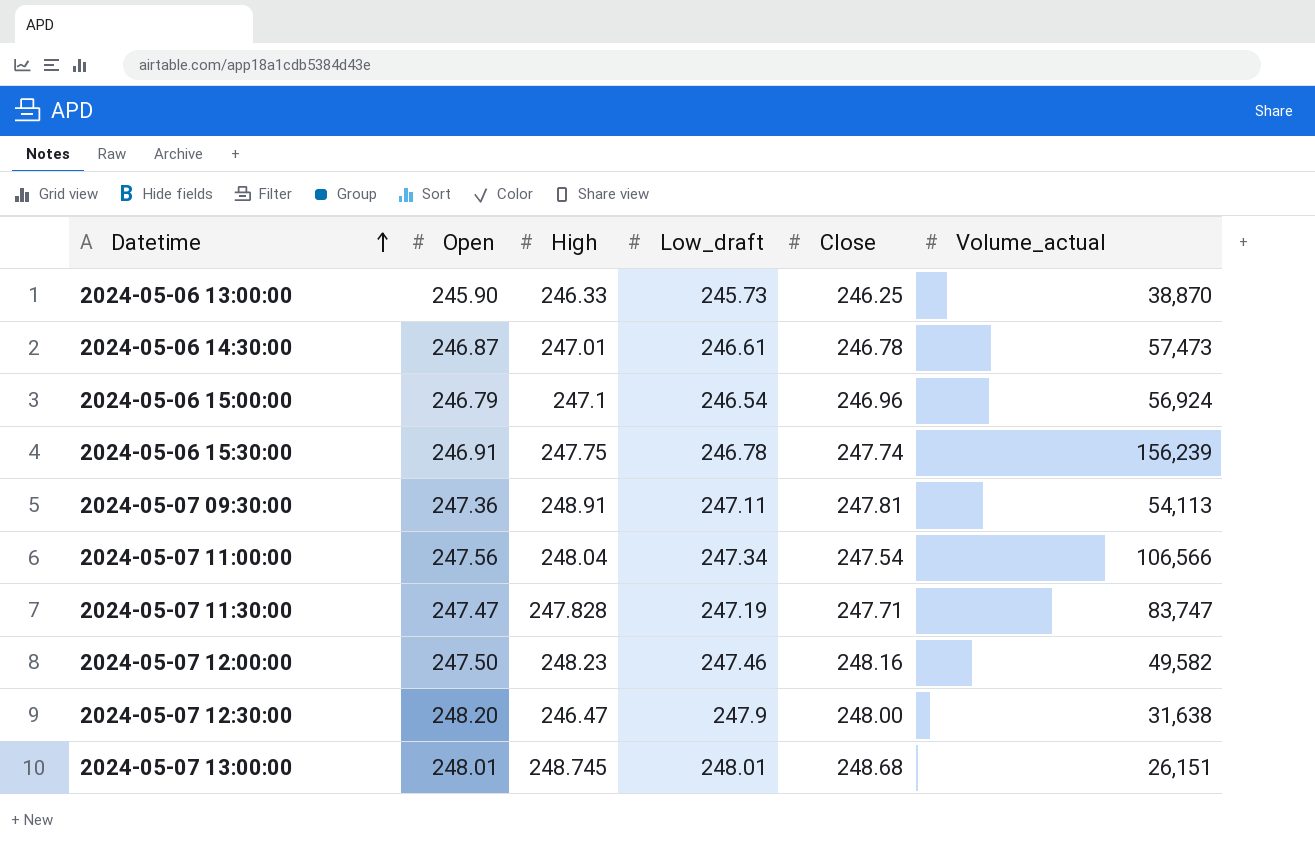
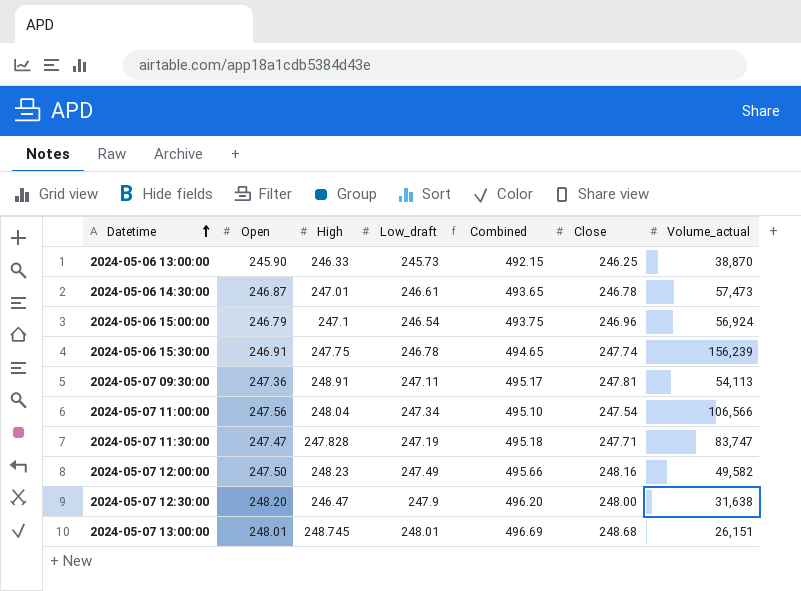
column Combined | formula: none -> [Open] + [Close]
2024-05-07 12:00:00 | Low_draft: 247.46 -> 247.49

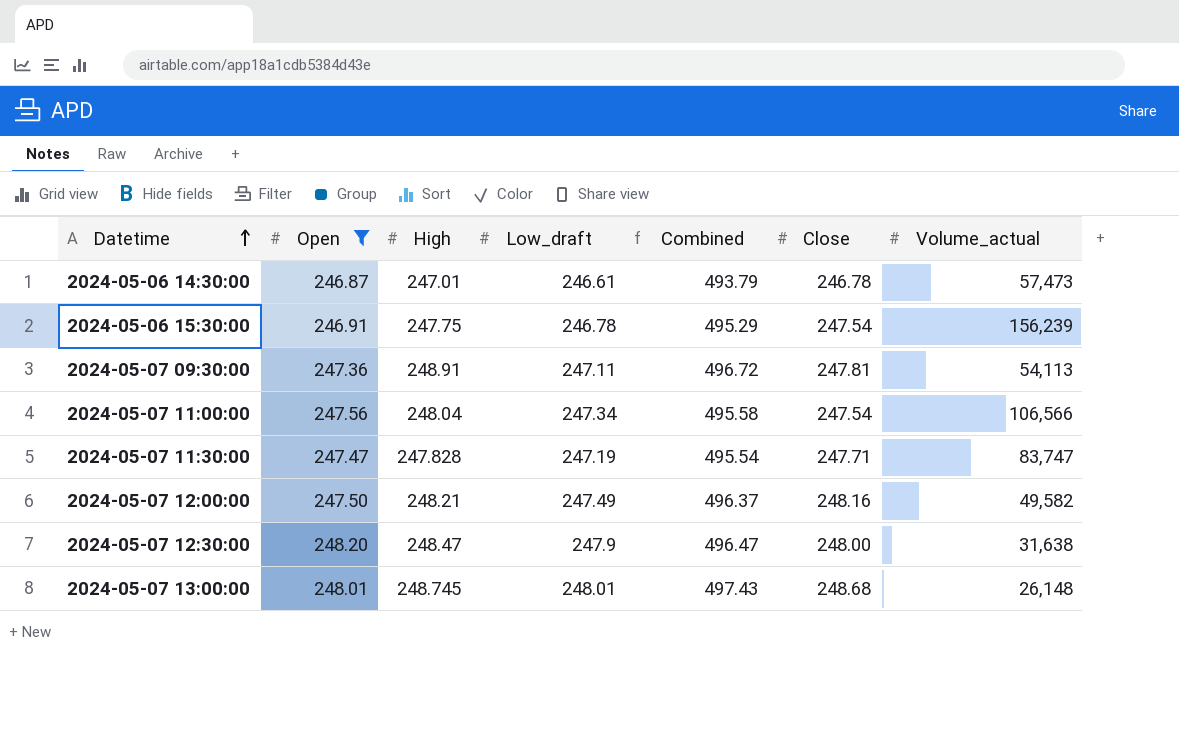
filter: none -> Open >= 246.87
column Combined | formula: [Open] + [Close] -> [High] + [Close]
2024-05-06 15:30:00 | Close: 247.74 -> 247.54
2024-05-07 12:00:00 | High: 248.23 -> 248.21
2024-05-07 12:30:00 | High: 246.47 -> 248.47
2024-05-07 13:00:00 | Volume_actual: 26,151 -> 26,148

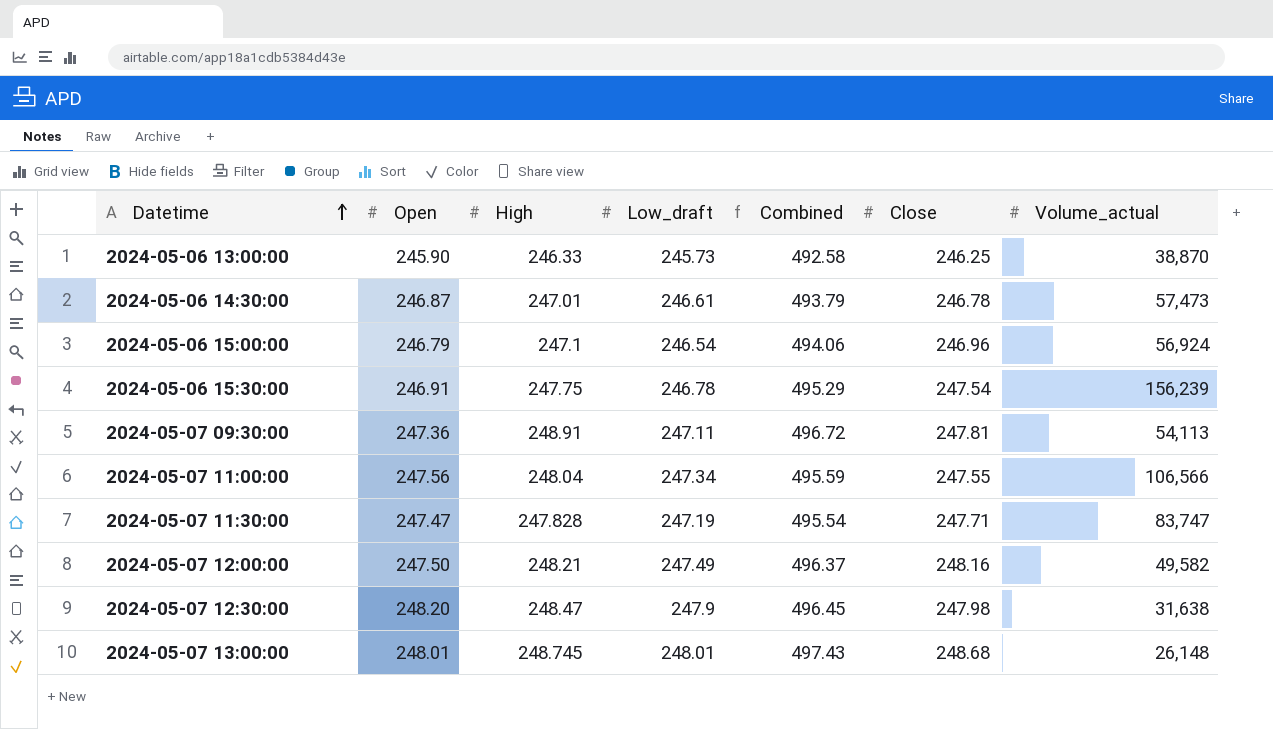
filter: Open >= 246.87 -> none
2024-05-07 11:00:00 | Combined: 495.58 -> 495.59
2024-05-07 11:00:00 | Close: 247.54 -> 247.55
2024-05-07 12:30:00 | Combined: 496.47 -> 496.45
2024-05-07 12:30:00 | Close: 248.00 -> 247.98

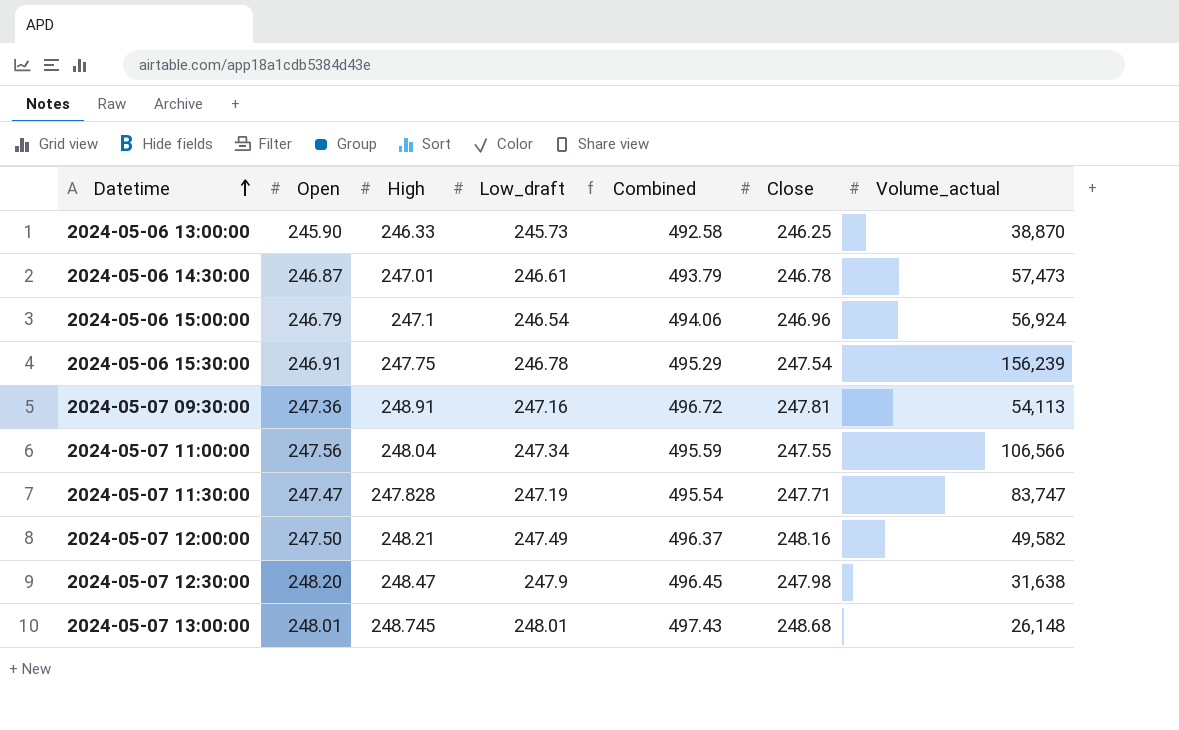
2024-05-07 09:30:00 | Low_draft: 247.11 -> 247.16

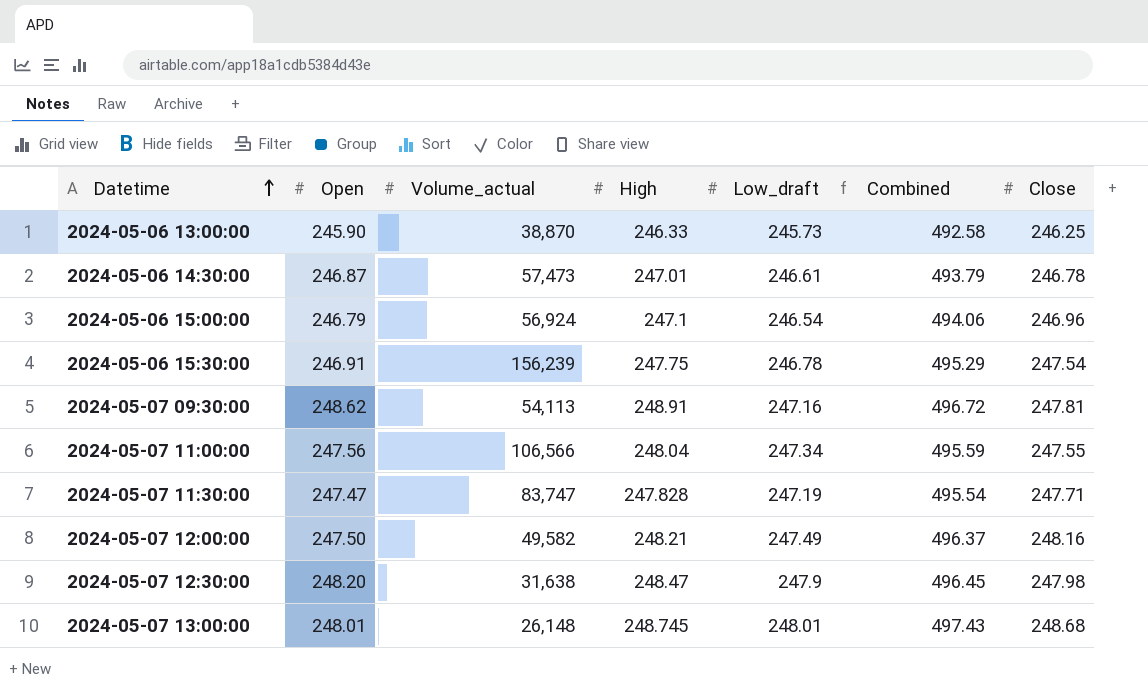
column Volume_actual | position: 7 -> 3
2024-05-07 09:30:00 | Open: 247.36 -> 248.62

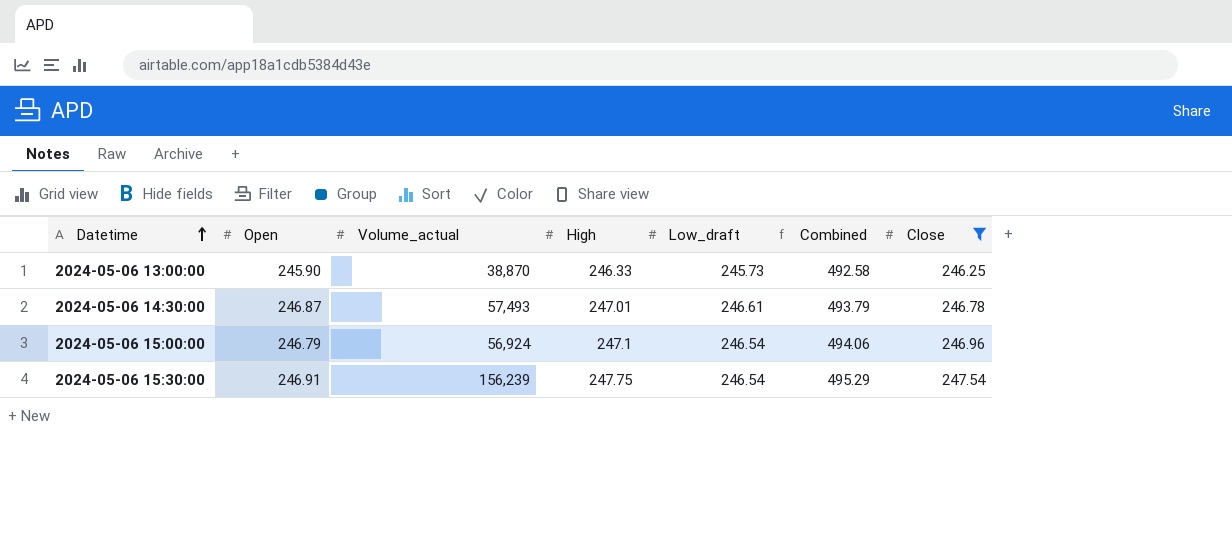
filter: none -> Close <= 247.54
2024-05-06 14:30:00 | Volume_actual: 57,473 -> 57,493
2024-05-06 15:30:00 | Low_draft: 246.78 -> 246.54

